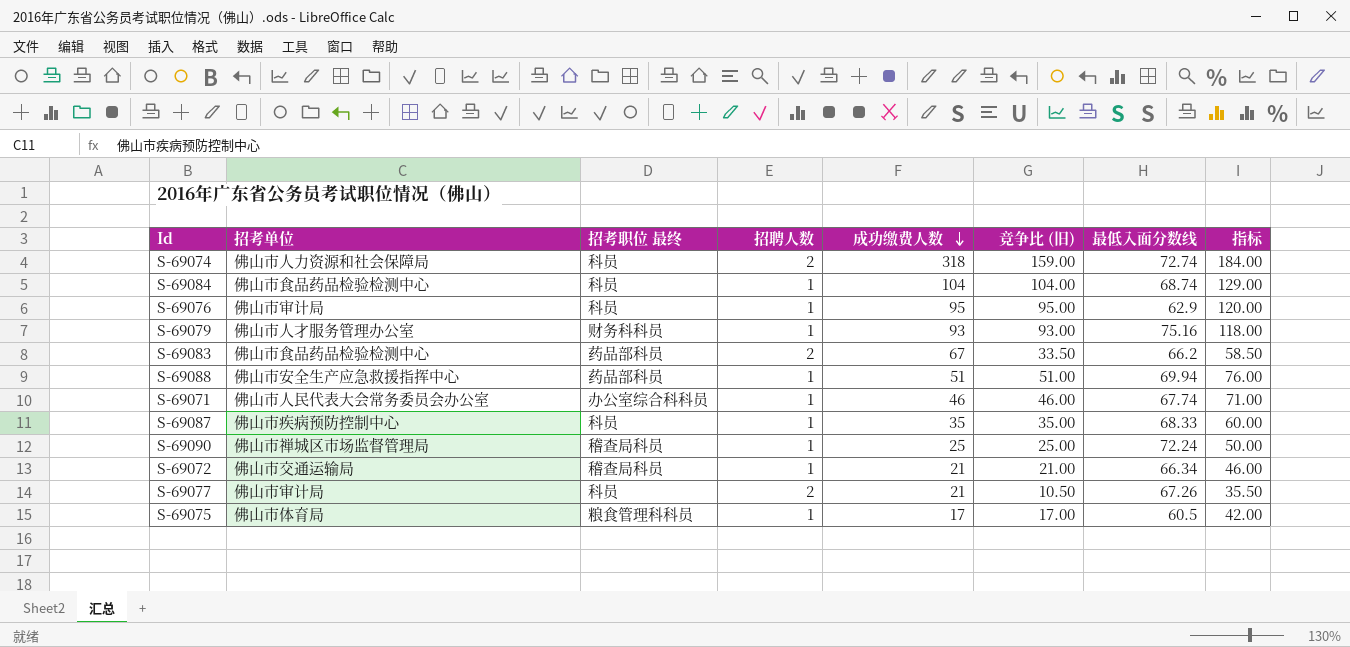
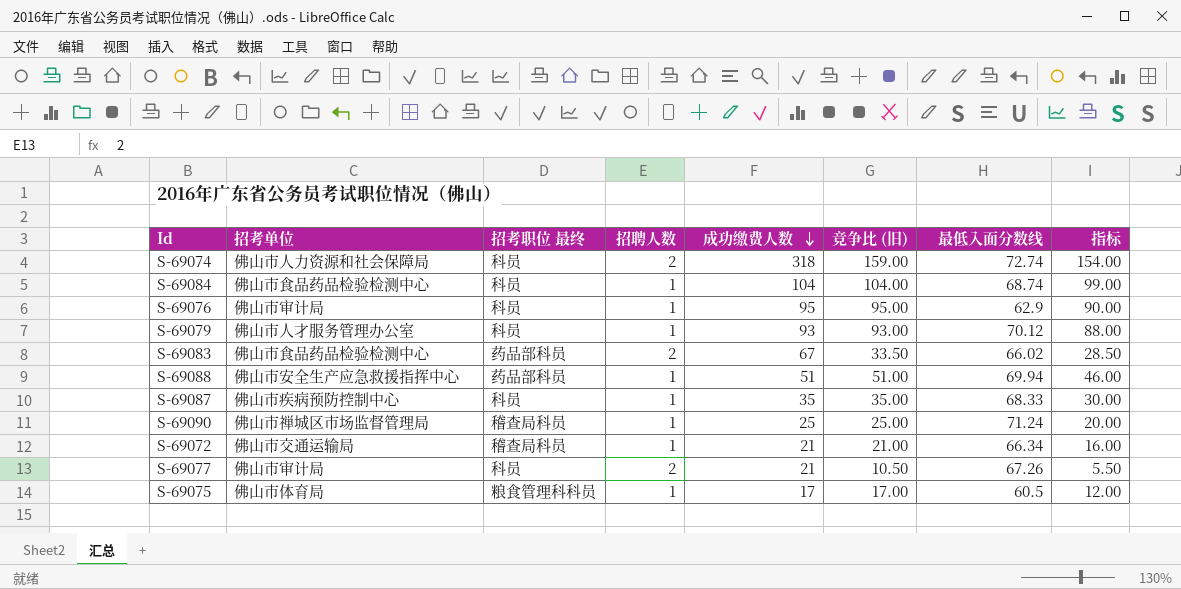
column 指标 | formula: [竞争比 (旧)] + 25 -> [竞争比 (旧)] - 5
row S-69071: 佛山市人民代表大会常务委员会办公室 | 办公室综合科科员 | 1 | 46 | 46.00 | 67.74 | 71.00 -> none
S-69079 | 招考职位 最终: 财务科科员 -> 科员
S-69079 | 最低入面分数线: 75.16 -> 70.12
S-69083 | 最低入面分数线: 66.2 -> 66.02
S-69090 | 最低入面分数线: 72.24 -> 71.24

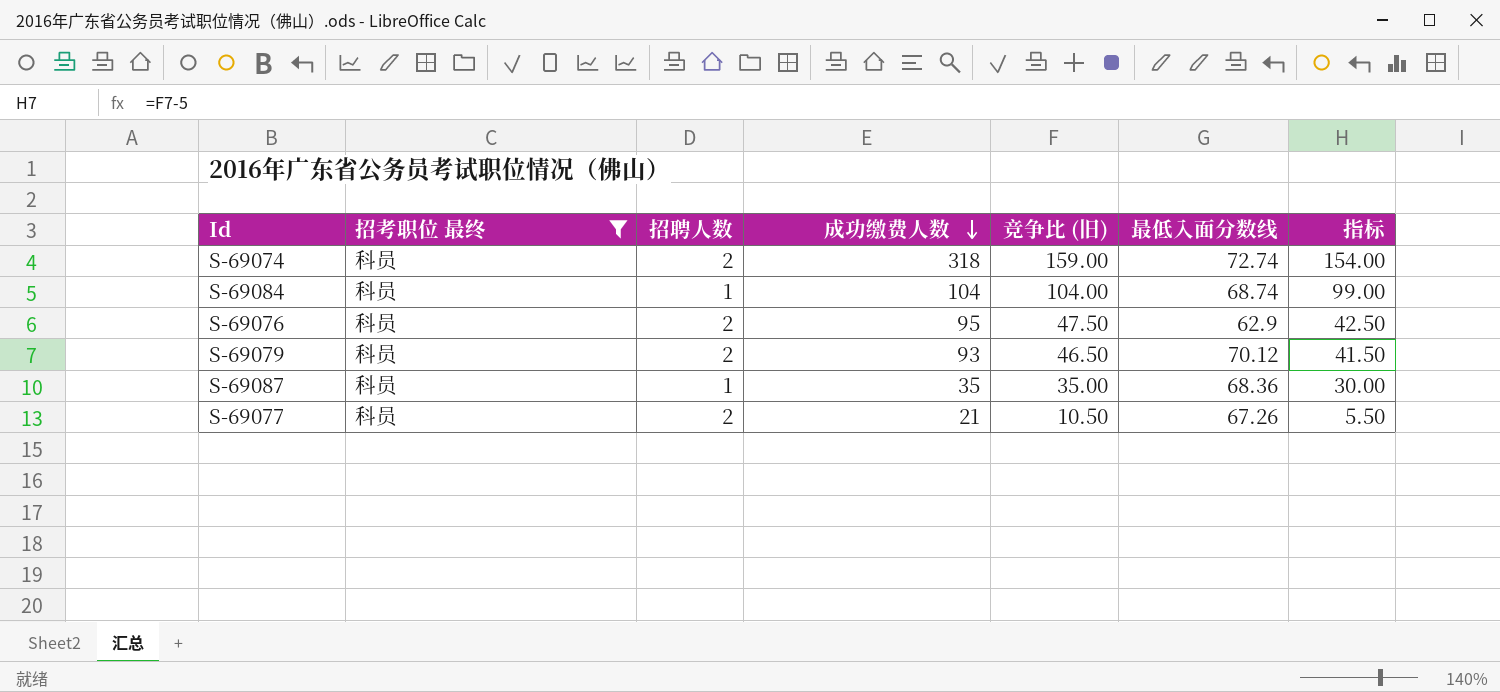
filter: none -> 招考职位 最终 = 科员
column 招考单位 | position: 2 -> none
S-69076 | 招聘人数: 1 -> 2
S-69076 | 竞争比 (旧): 95.00 -> 47.50
S-69076 | 指标: 90.00 -> 42.50
S-69079 | 招聘人数: 1 -> 2
S-69079 | 竞争比 (旧): 93.00 -> 46.50
S-69079 | 指标: 88.00 -> 41.50
S-69087 | 最低入面分数线: 68.33 -> 68.36

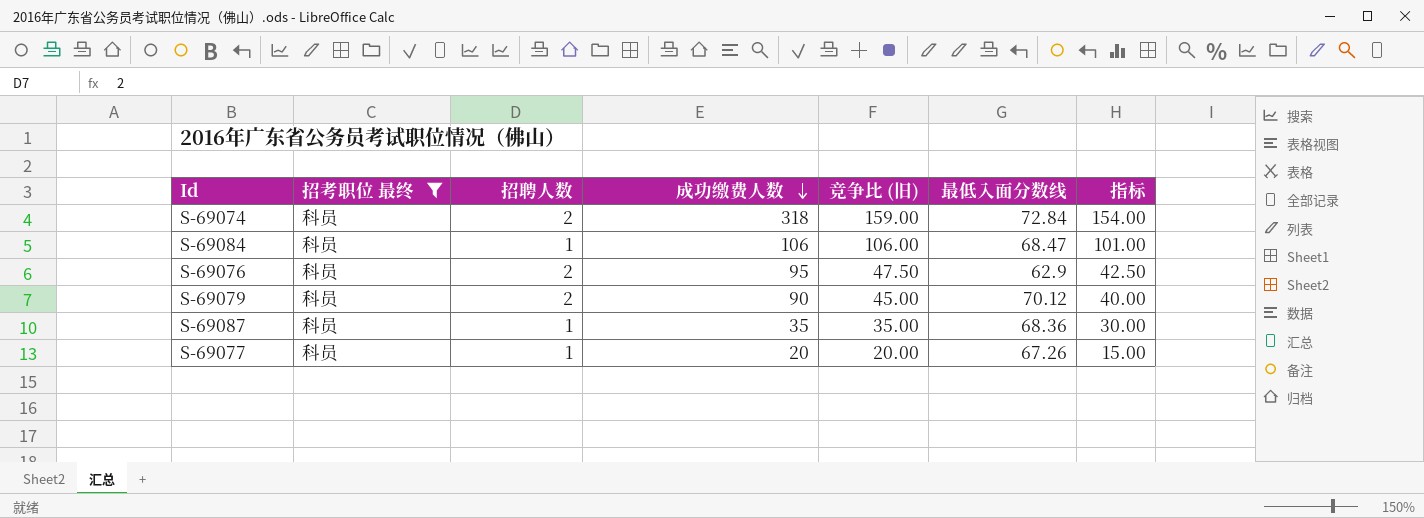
S-69074 | 最低入面分数线: 72.74 -> 72.84
S-69084 | 成功缴费人数: 104 -> 106
S-69084 | 竞争比 (旧): 104.00 -> 106.00
S-69084 | 最低入面分数线: 68.74 -> 68.47
S-69084 | 指标: 99.00 -> 101.00
S-69079 | 成功缴费人数: 93 -> 90
S-69079 | 竞争比 (旧): 46.50 -> 45.00
S-69079 | 指标: 41.50 -> 40.00
S-69077 | 招聘人数: 2 -> 1
S-69077 | 成功缴费人数: 21 -> 20
S-69077 | 竞争比 (旧): 10.50 -> 20.00
S-69077 | 指标: 5.50 -> 15.00

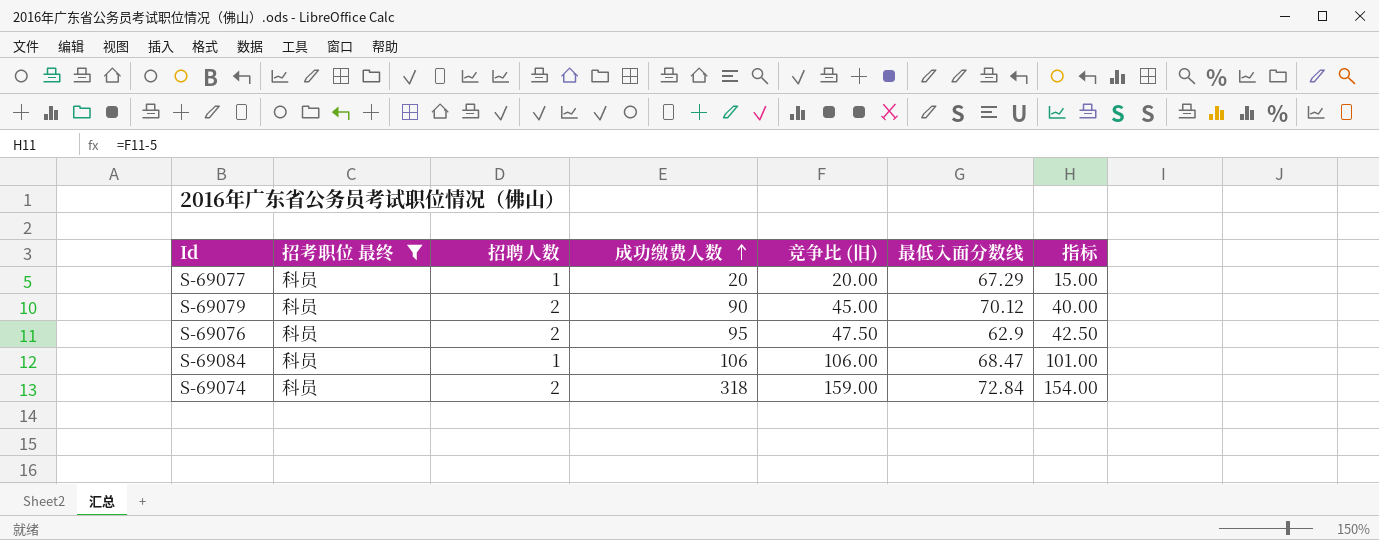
row order: 成功缴费人数 descending -> 成功缴费人数 ascending
row S-69087: 科员 | 1 | 35 | 35.00 | 68.36 | 30.00 -> none
S-69077 | 最低入面分数线: 67.26 -> 67.29

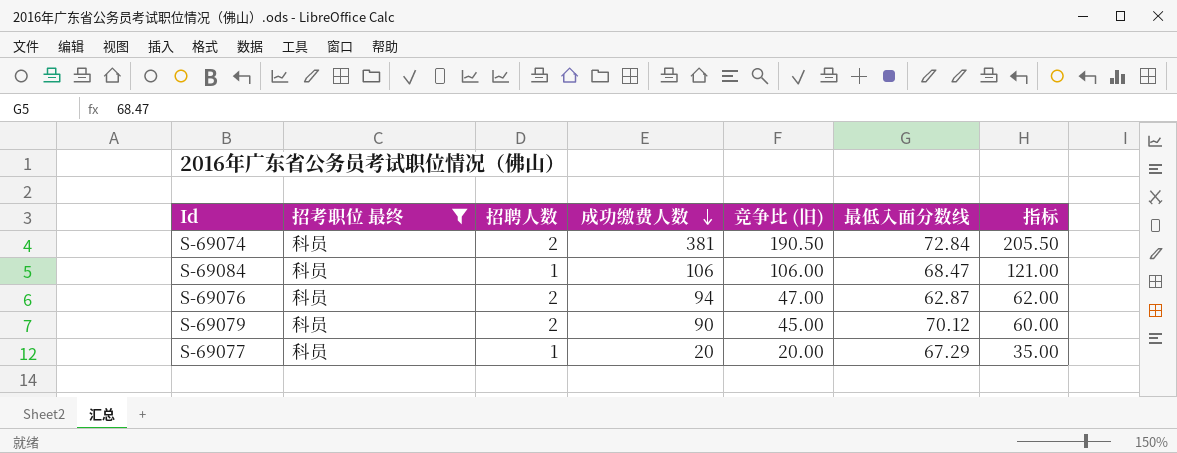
row order: 成功缴费人数 ascending -> 成功缴费人数 descending
column 指标 | formula: [竞争比 (旧)] - 5 -> [竞争比 (旧)] + 15
S-69074 | 成功缴费人数: 318 -> 381
S-69074 | 竞争比 (旧): 159.00 -> 190.50
S-69076 | 成功缴费人数: 95 -> 94
S-69076 | 竞争比 (旧): 47.50 -> 47.00
S-69076 | 最低入面分数线: 62.9 -> 62.87

